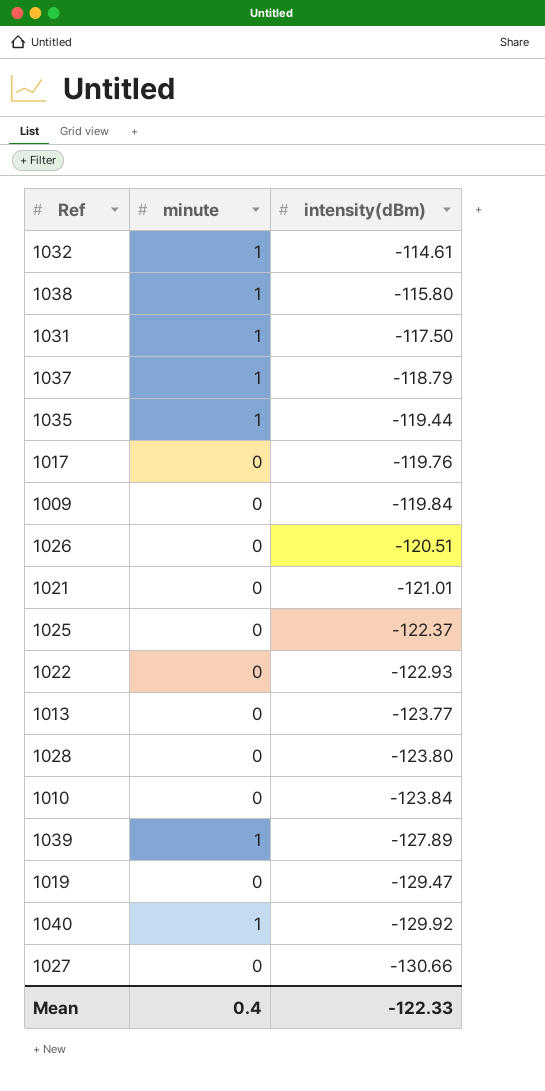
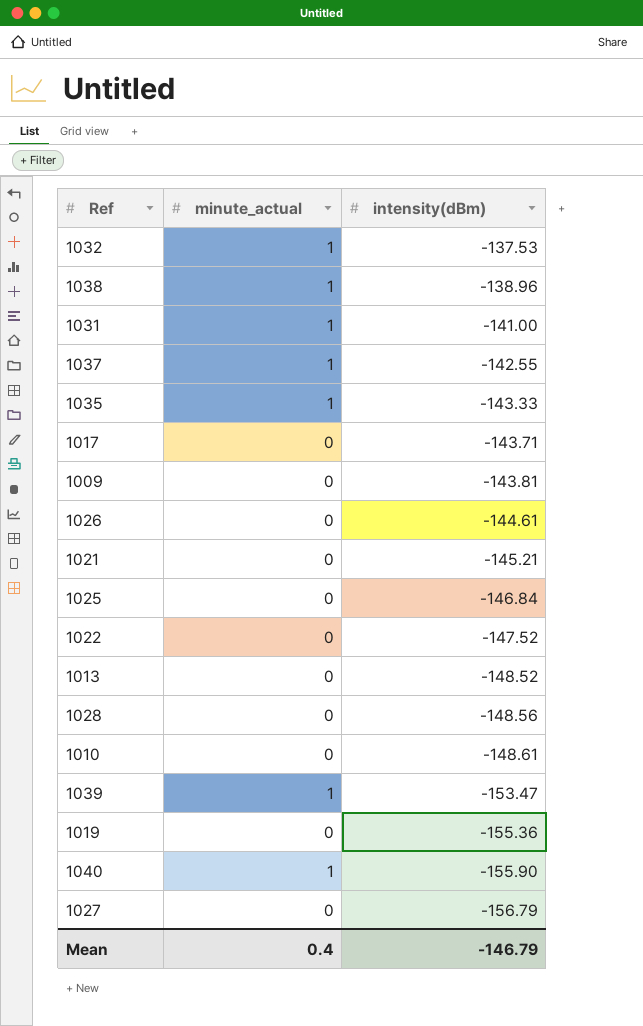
column name: minute -> minute_actual
1032 | intensity(dBm): -114.61 -> -137.53
1038 | intensity(dBm): -115.80 -> -138.96
1031 | intensity(dBm): -117.50 -> -141.00
1037 | intensity(dBm): -118.79 -> -142.55
1035 | intensity(dBm): -119.44 -> -143.33
1017 | intensity(dBm): -119.76 -> -143.71
1009 | intensity(dBm): -119.84 -> -143.81
1026 | intensity(dBm): -120.51 -> -144.61
1021 | intensity(dBm): -121.01 -> -145.21
1025 | intensity(dBm): -122.37 -> -146.84
1022 | intensity(dBm): -122.93 -> -147.52
1013 | intensity(dBm): -123.77 -> -148.52
1028 | intensity(dBm): -123.80 -> -148.56
1010 | intensity(dBm): -123.84 -> -148.61
1039 | intensity(dBm): -127.89 -> -153.47
1019 | intensity(dBm): -129.47 -> -155.36
1040 | intensity(dBm): -129.92 -> -155.90
1027 | intensity(dBm): -130.66 -> -156.79
Mean | intensity(dBm): -122.33 -> -146.79

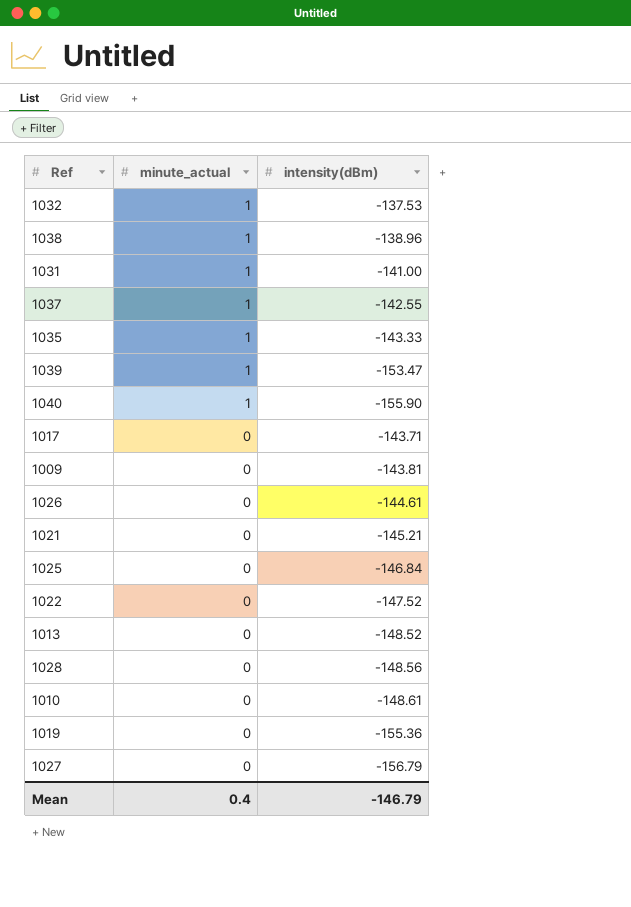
row order: intensity(dBm) descending -> minute_actual descending

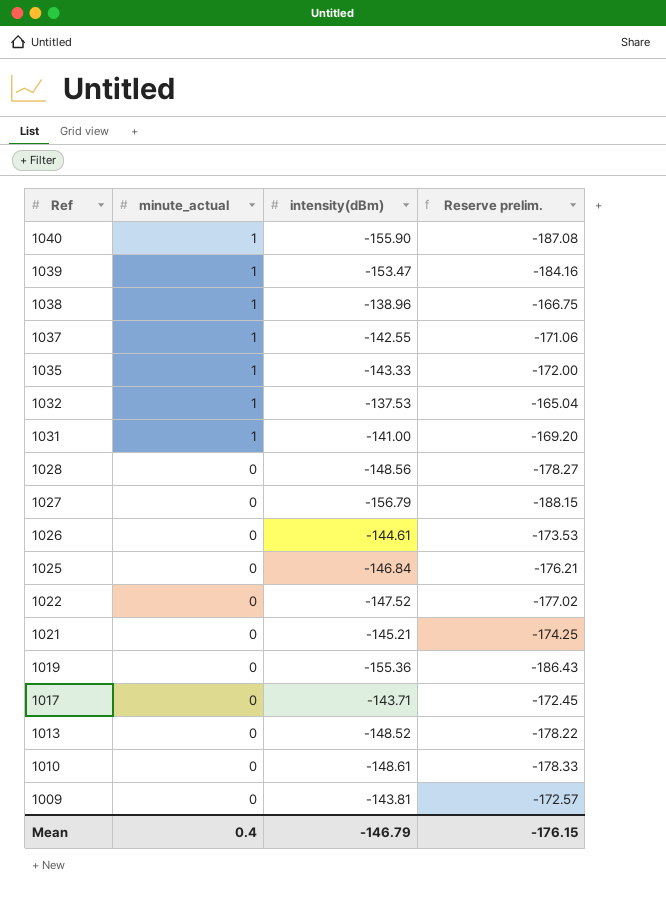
row order: minute_actual descending -> Ref descending
column Reserve prelim. | formula: none -> [intensity(dBm)] * 1.2

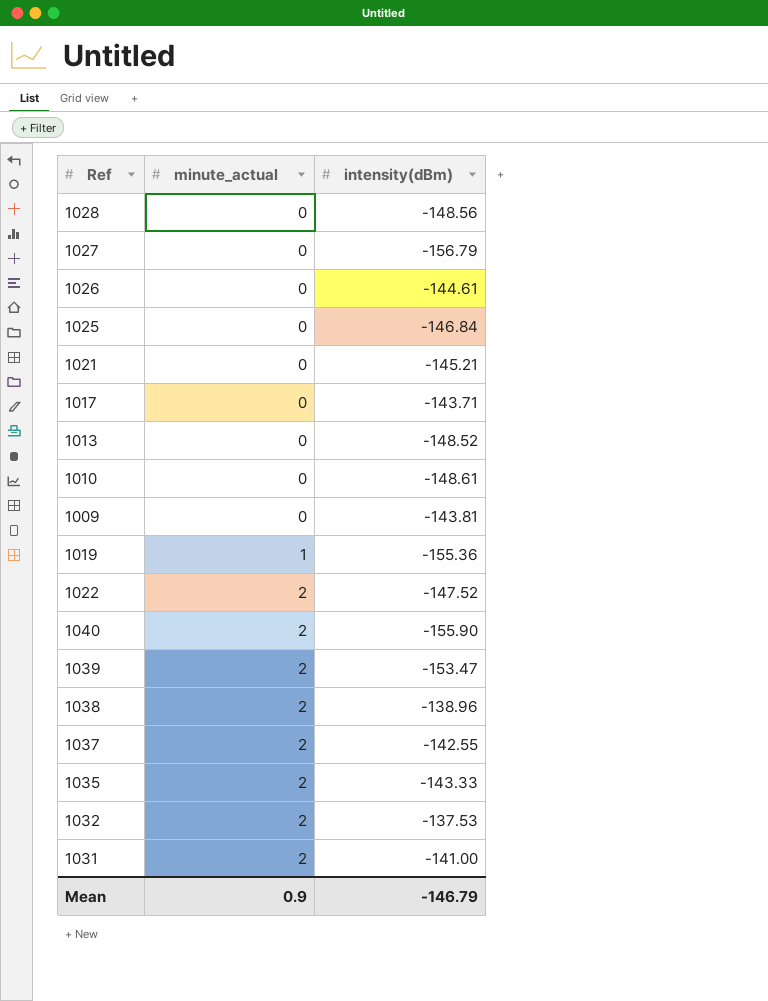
row order: Ref descending -> minute_actual ascending
column Reserve prelim. | formula: [intensity(dBm)] * 1.2 -> none
1019 | minute_actual: 0 -> 1
1022 | minute_actual: 0 -> 2
1040 | minute_actual: 1 -> 2
1039 | minute_actual: 1 -> 2
1038 | minute_actual: 1 -> 2
1037 | minute_actual: 1 -> 2
1035 | minute_actual: 1 -> 2
1032 | minute_actual: 1 -> 2
1031 | minute_actual: 1 -> 2
Mean | minute_actual: 0.4 -> 0.9

